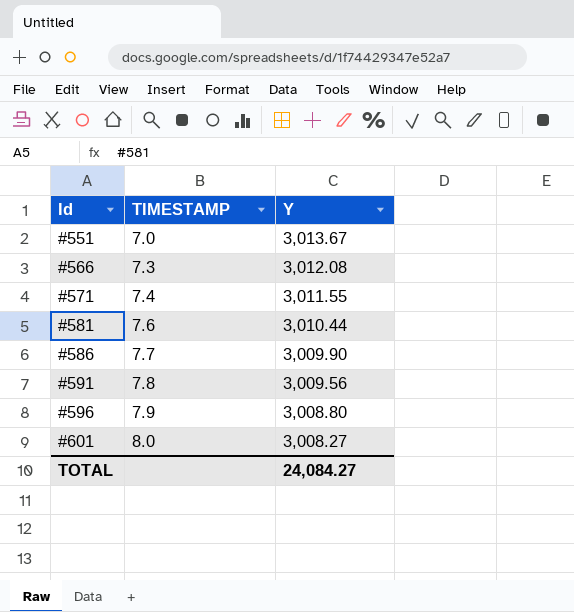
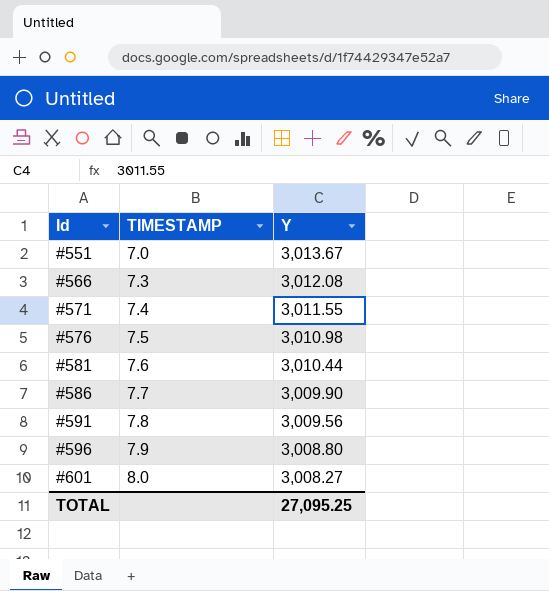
row #576: none -> 7.5 | 3,010.98
TOTAL | Y: 24,084.27 -> 27,095.25

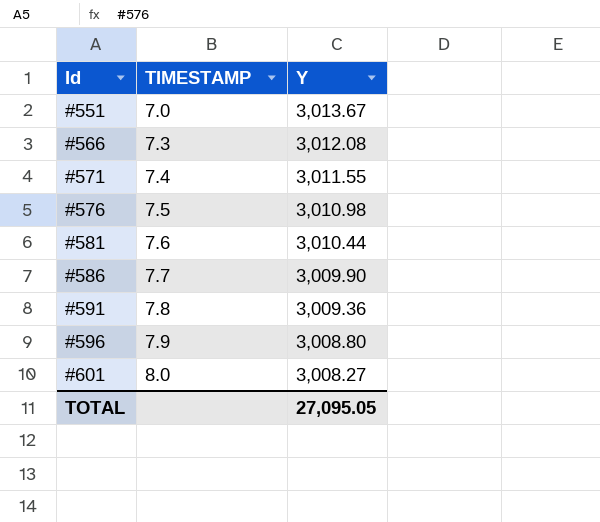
#591 | Y: 3,009.56 -> 3,009.36
TOTAL | Y: 27,095.25 -> 27,095.05

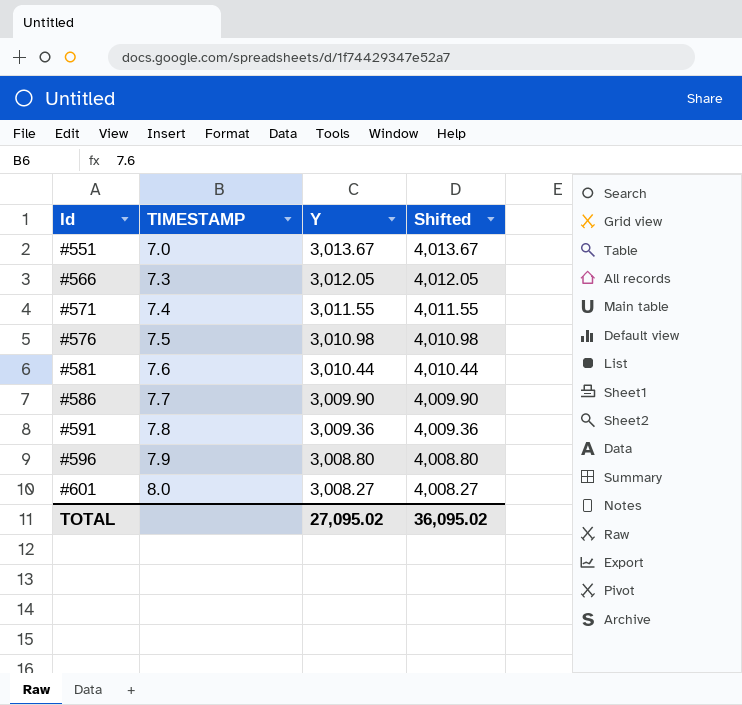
column Shifted | formula: none -> [Y] + 1000
#566 | Y: 3,012.08 -> 3,012.05
TOTAL | Y: 27,095.05 -> 27,095.02

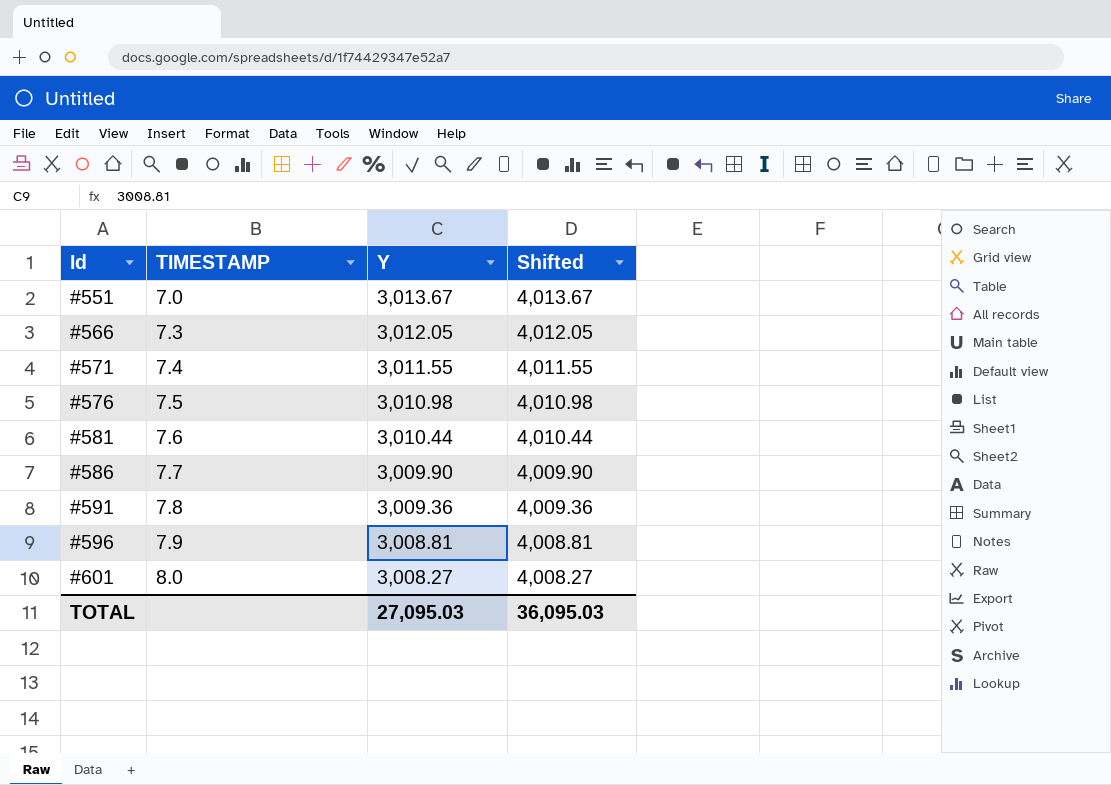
#596 | Y: 3,008.80 -> 3,008.81
#596 | Shifted: 4,008.80 -> 4,008.81
TOTAL | Y: 27,095.02 -> 27,095.03
TOTAL | Shifted: 36,095.02 -> 36,095.03

